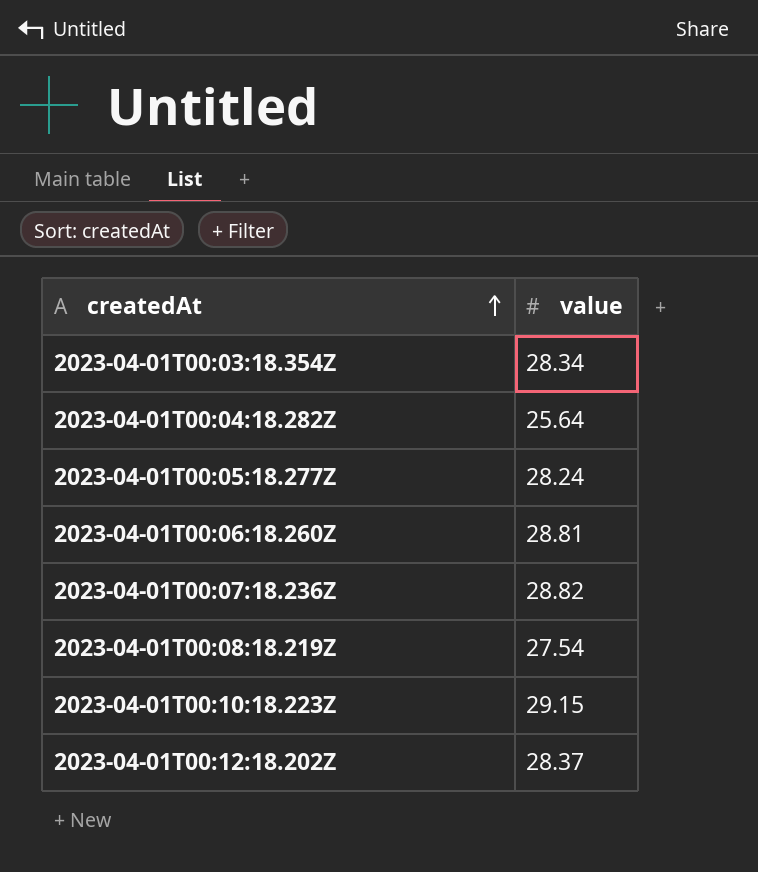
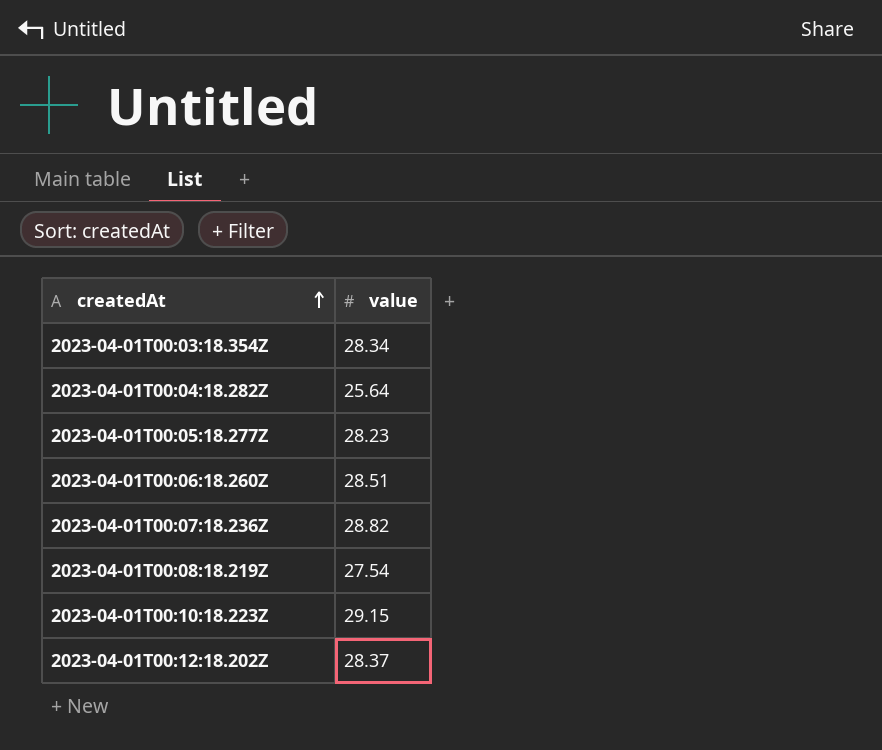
2023-04-01T00:05:18.277Z | value: 28.24 -> 28.23
2023-04-01T00:06:18.260Z | value: 28.81 -> 28.51

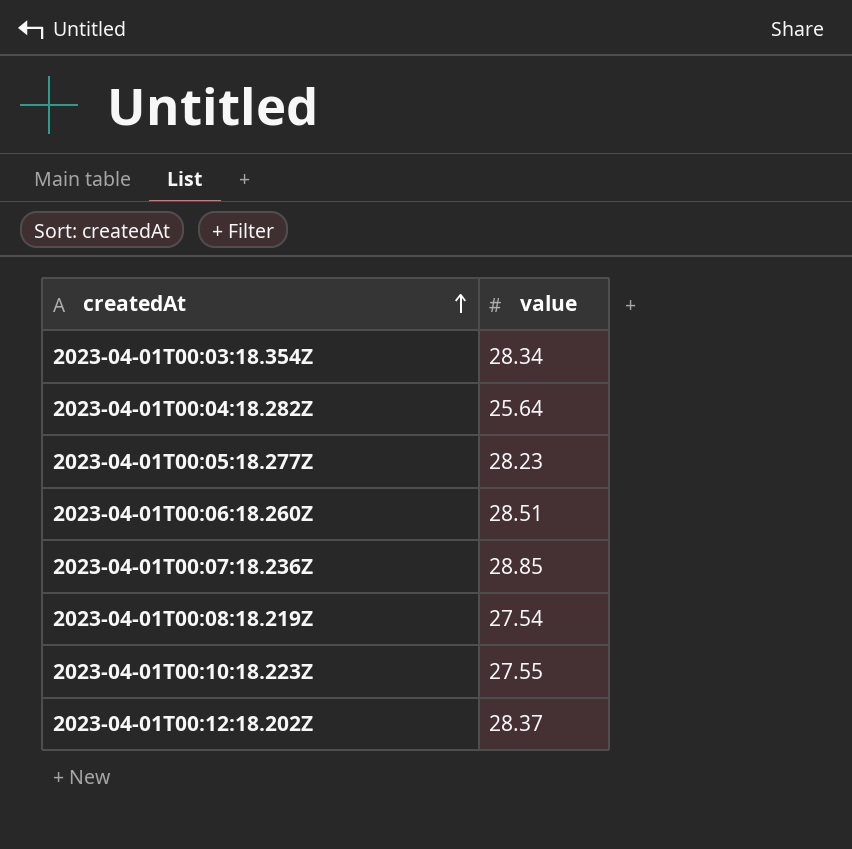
2023-04-01T00:07:18.236Z | value: 28.82 -> 28.85
2023-04-01T00:10:18.223Z | value: 29.15 -> 27.55

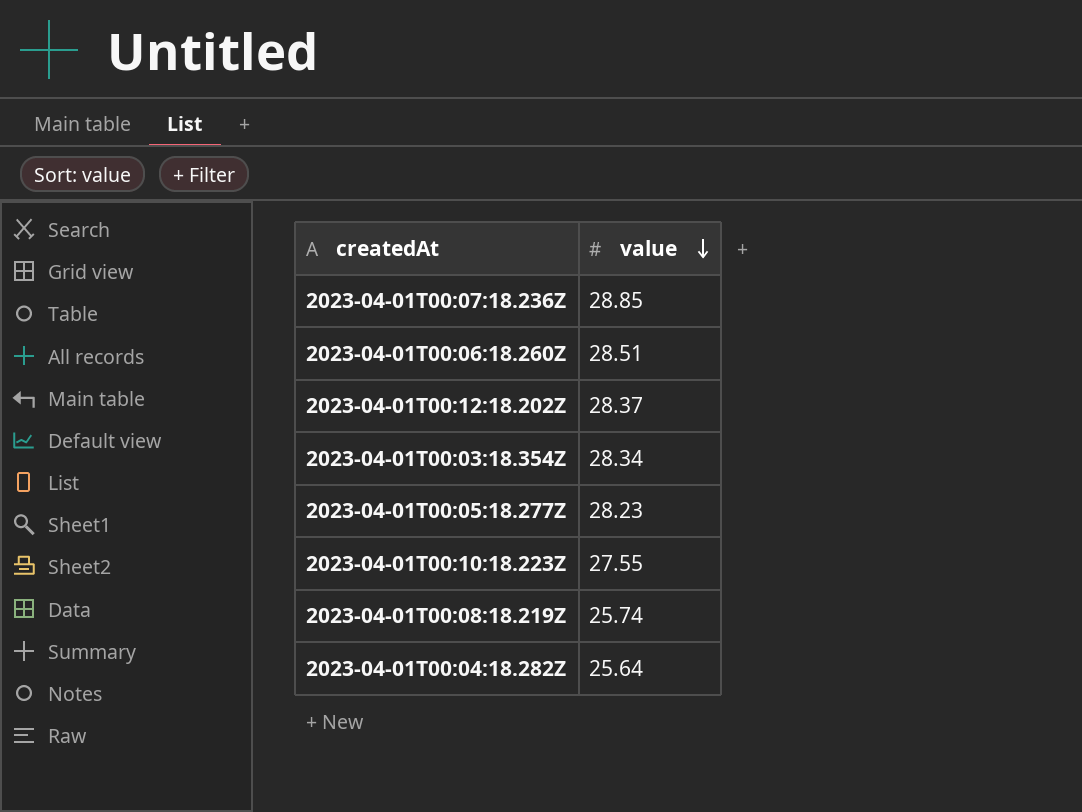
row order: createdAt ascending -> value descending
2023-04-01T00:08:18.219Z | value: 27.54 -> 25.74

